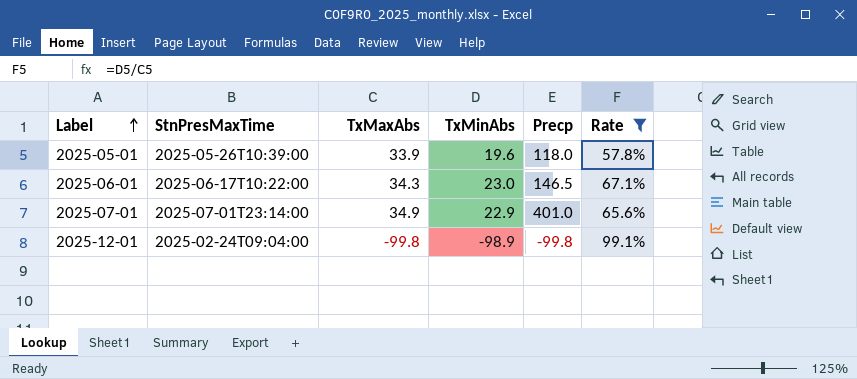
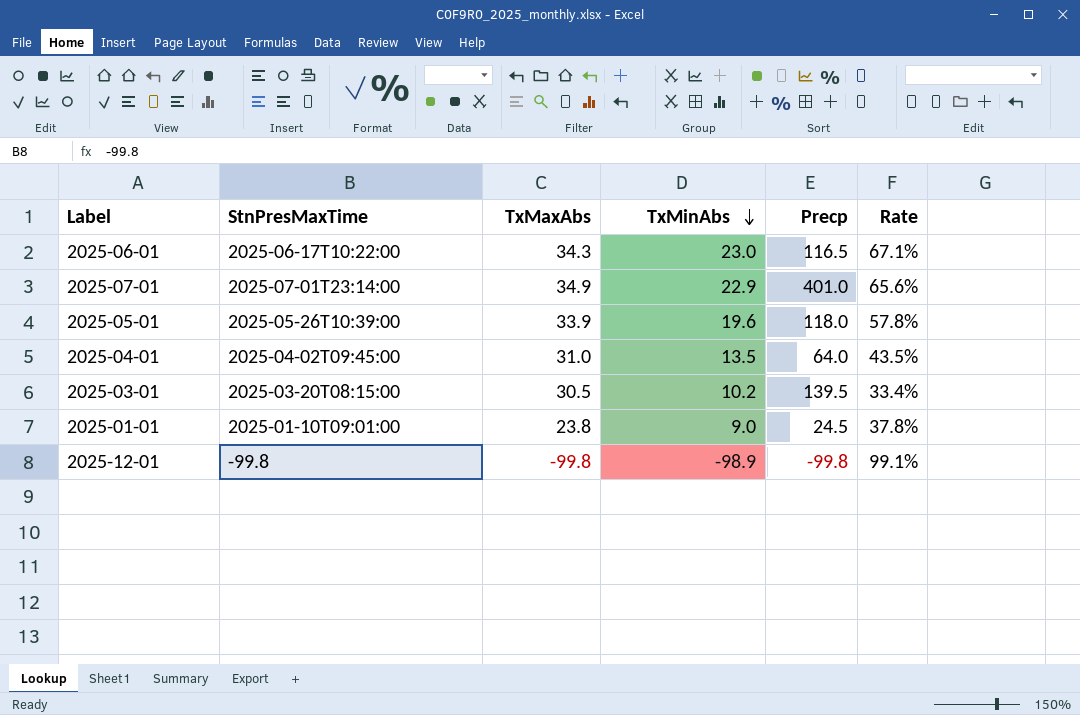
filter: Rate >= 57.8% -> none
row order: Label ascending -> TxMinAbs descending
2025-06-01 | Precp: 146.5 -> 116.5
2025-12-01 | StnPresMaxTime: 2025-02-24T09:04:00 -> -99.8

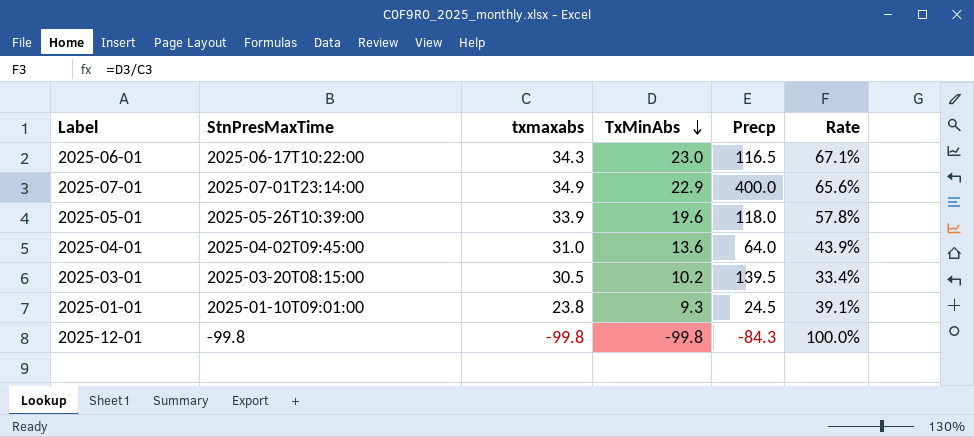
column name: TxMaxAbs -> txmaxabs
2025-07-01 | Precp: 401.0 -> 400.0
2025-04-01 | TxMinAbs: 13.5 -> 13.6
2025-04-01 | Rate: 43.5% -> 43.9%
2025-01-01 | TxMinAbs: 9.0 -> 9.3
2025-01-01 | Rate: 37.8% -> 39.1%
2025-12-01 | TxMinAbs: -98.9 -> -99.8
2025-12-01 | Precp: -99.8 -> -84.3
2025-12-01 | Rate: 99.1% -> 100.0%

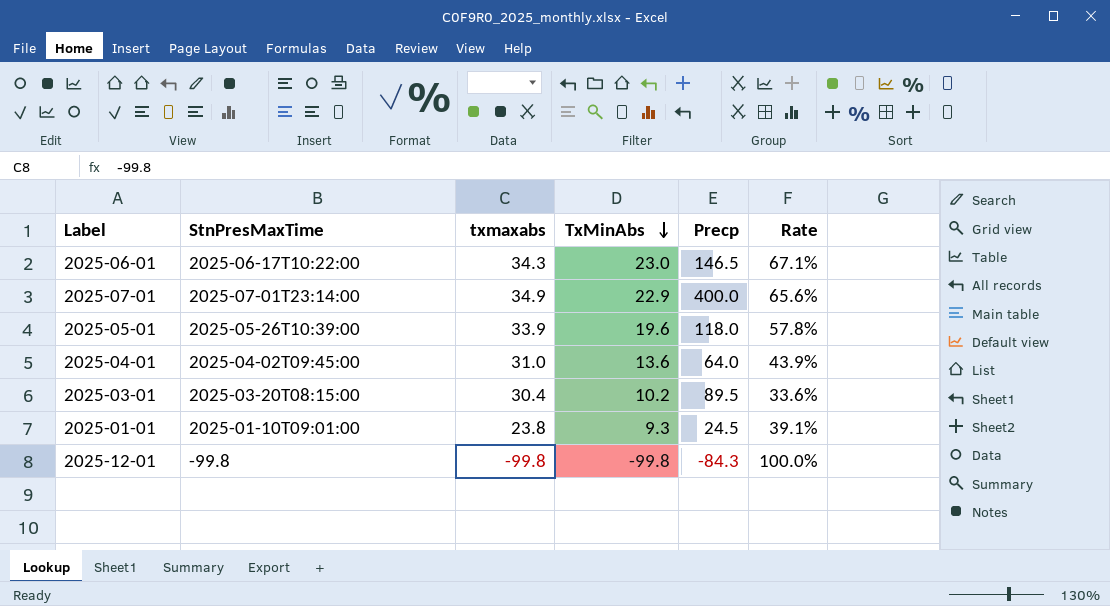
2025-06-01 | Precp: 116.5 -> 146.5
2025-03-01 | txmaxabs: 30.5 -> 30.4
2025-03-01 | Precp: 139.5 -> 89.5
2025-03-01 | Rate: 33.4% -> 33.6%

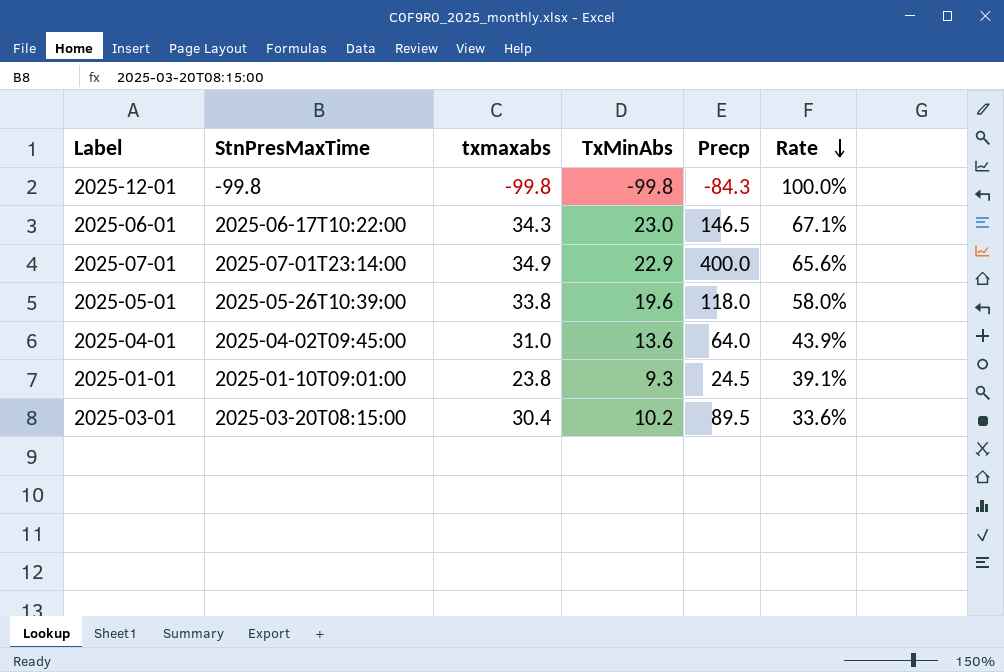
row order: TxMinAbs descending -> Rate descending
2025-05-01 | txmaxabs: 33.9 -> 33.8
2025-05-01 | Rate: 57.8% -> 58.0%

